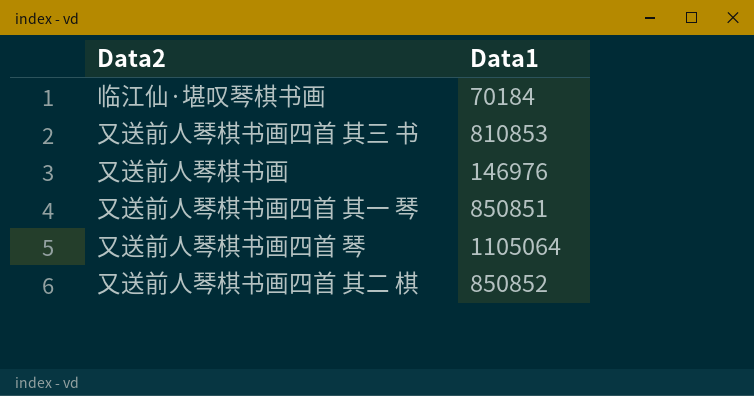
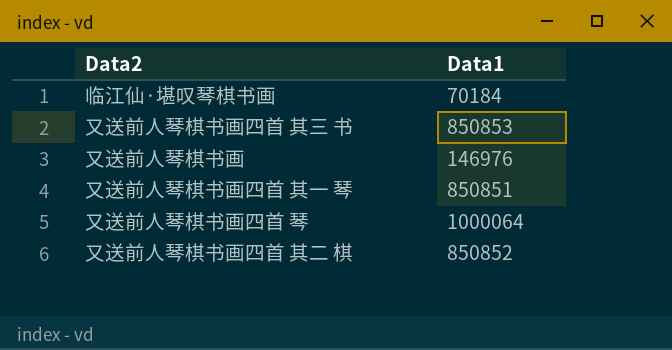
又送前人琴棋书画四首 其三 书 | Data1: 810853 -> 850853
又送前人琴棋书画四首 琴 | Data1: 1105064 -> 1000064

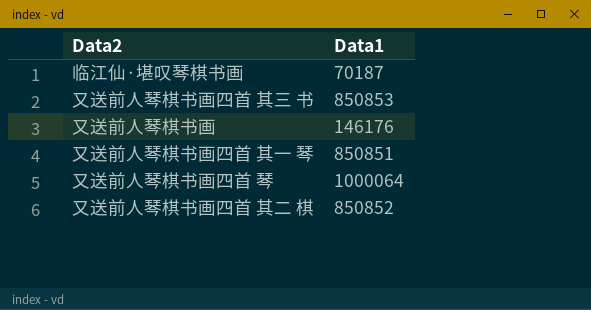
临江仙·堪叹琴棋书画 | Data1: 70184 -> 70187
又送前人琴棋书画 | Data1: 146976 -> 146176

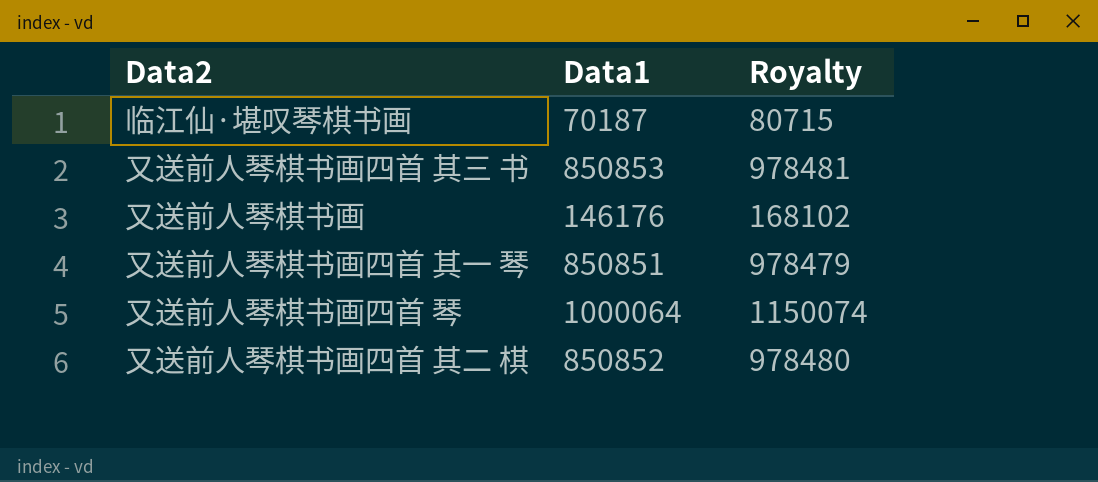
column Royalty | formula: none -> [Data1] * 1.15

